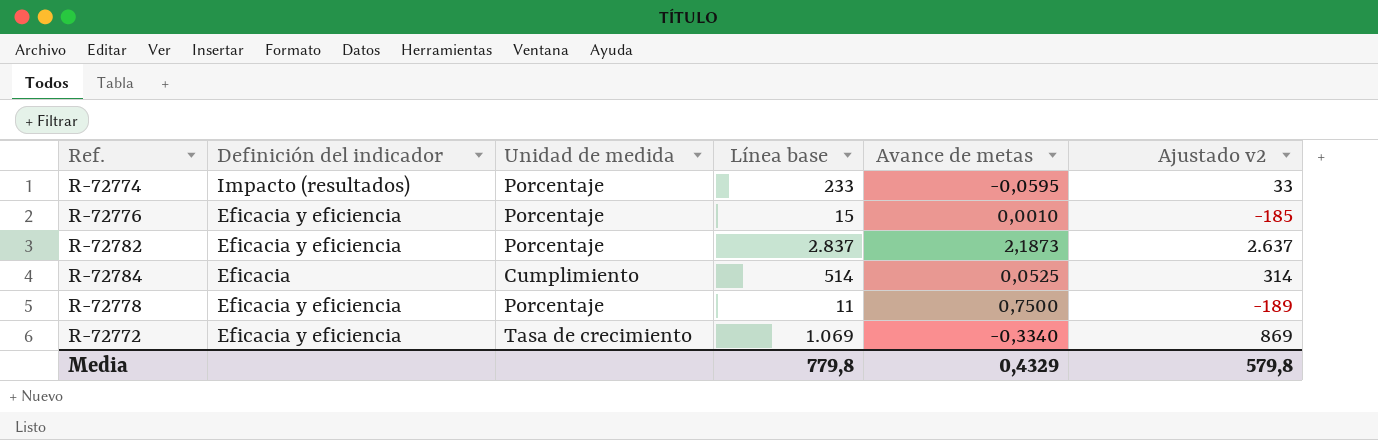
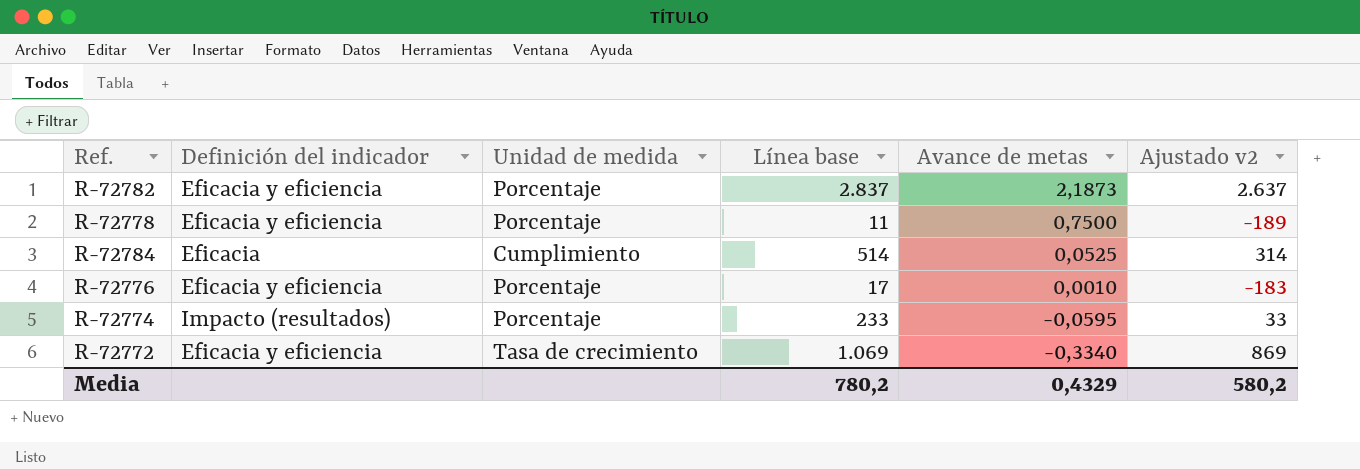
row order: none -> Avance de metas descending
R-72776 | Línea base: 15 -> 17
R-72776 | Ajustado v2: -185 -> -183
Media | Línea base: 779,8 -> 780,2
Media | Ajustado v2: 579,8 -> 580,2

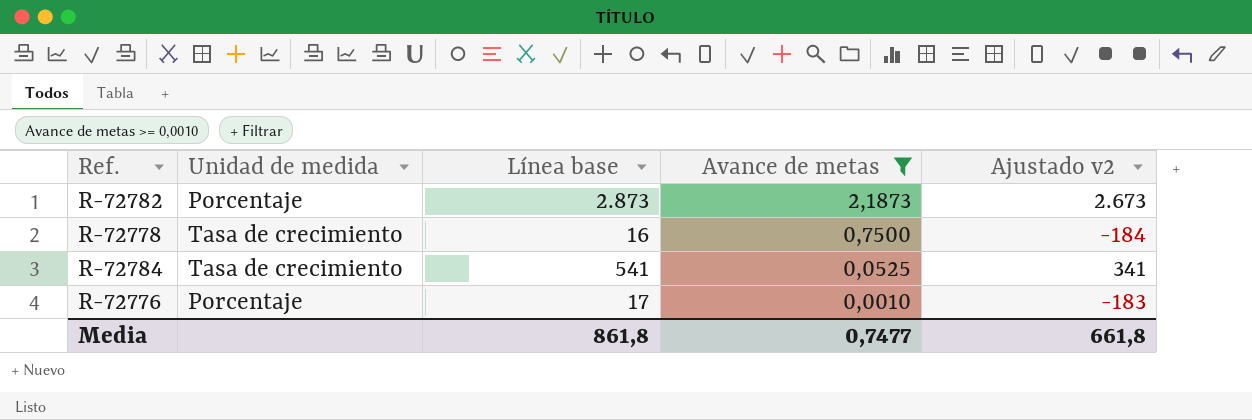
filter: none -> Avance de metas >= 0,0010
column Definición del indicador | position: 2 -> none
R-72782 | Línea base: 2.837 -> 2.873
R-72782 | Ajustado v2: 2.637 -> 2.673
R-72778 | Unidad de medida: Porcentaje -> Tasa de crecimiento
R-72778 | Línea base: 11 -> 16
R-72778 | Ajustado v2: -189 -> -184
R-72784 | Unidad de medida: Cumplimiento -> Tasa de crecimiento
R-72784 | Línea base: 514 -> 541
R-72784 | Ajustado v2: 314 -> 341
Media | Línea base: 780,2 -> 861,8
Media | Avance de metas: 0,4329 -> 0,7477
Media | Ajustado v2: 580,2 -> 661,8

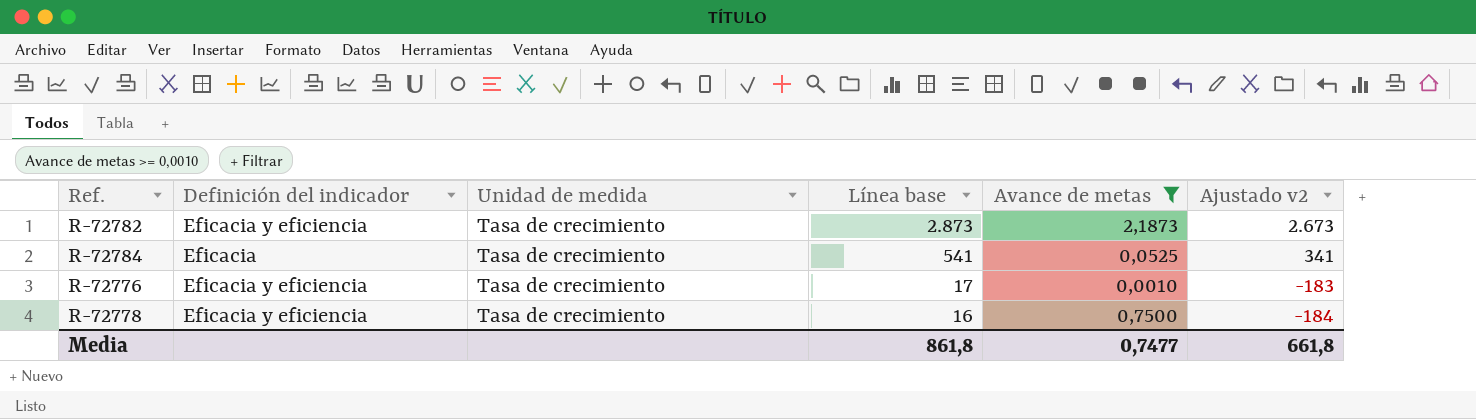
row order: Avance de metas descending -> Línea base descending
column Definición del indicador | position: none -> 2
R-72782 | Unidad de medida: Porcentaje -> Tasa de crecimiento
R-72776 | Unidad de medida: Porcentaje -> Tasa de crecimiento

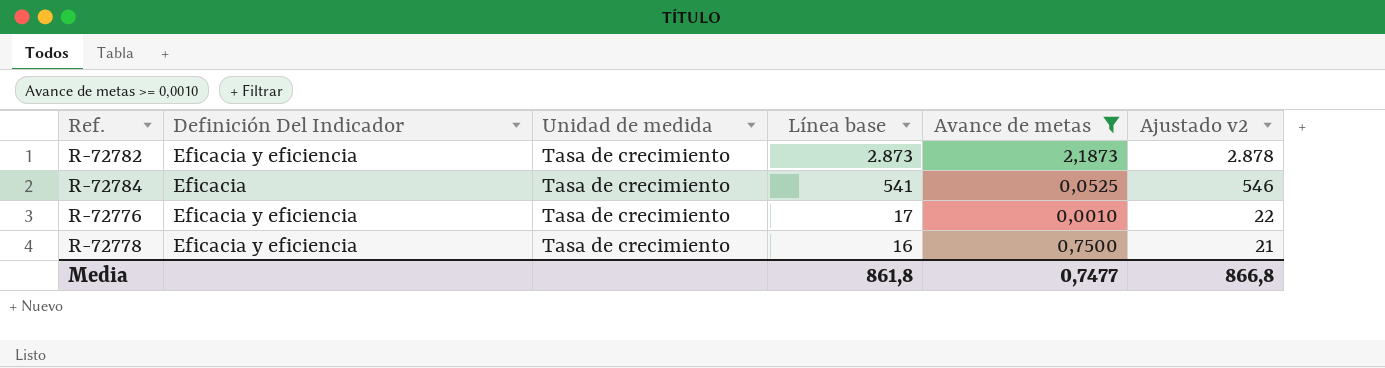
column name: Definición del indicador -> Definición Del Indicador
column Ajustado v2 | formula: [Línea base] - 200 -> [Línea base] + 5
Media | Ajustado v2: 661,8 -> 866,8

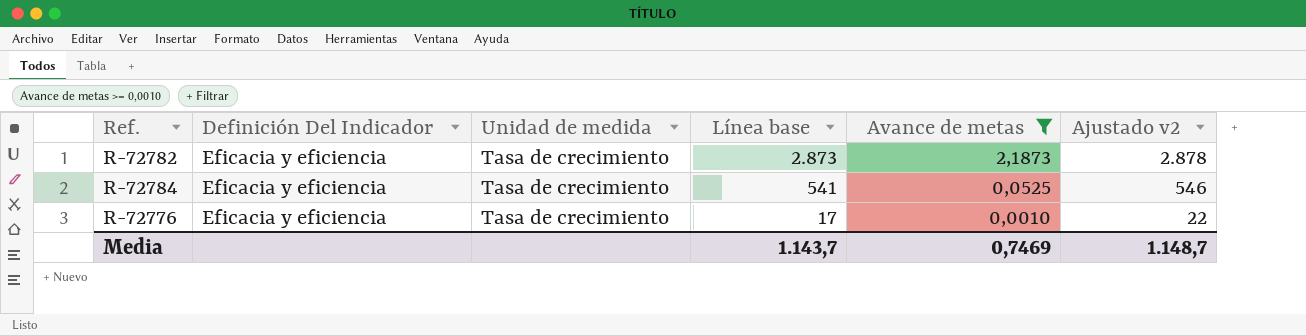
row R-72778: Eficacia y eficiencia | Tasa de crecimiento | 16 | 0,7500 | 21 -> none
R-72784 | Definición Del Indicador: Eficacia -> Eficacia y eficiencia
Media | Línea base: 861,8 -> 1.143,7
Media | Avance de metas: 0,7477 -> 0,7469
Media | Ajustado v2: 866,8 -> 1.148,7

